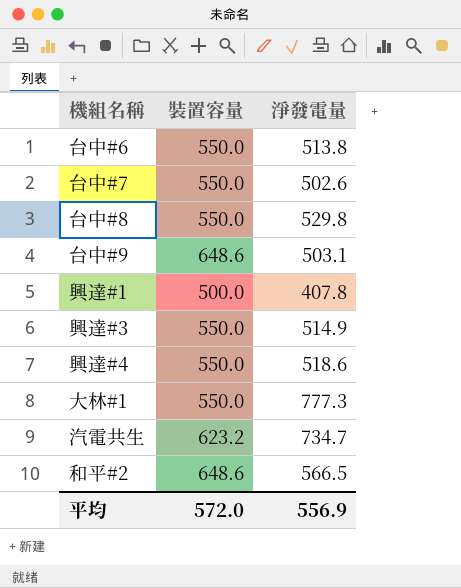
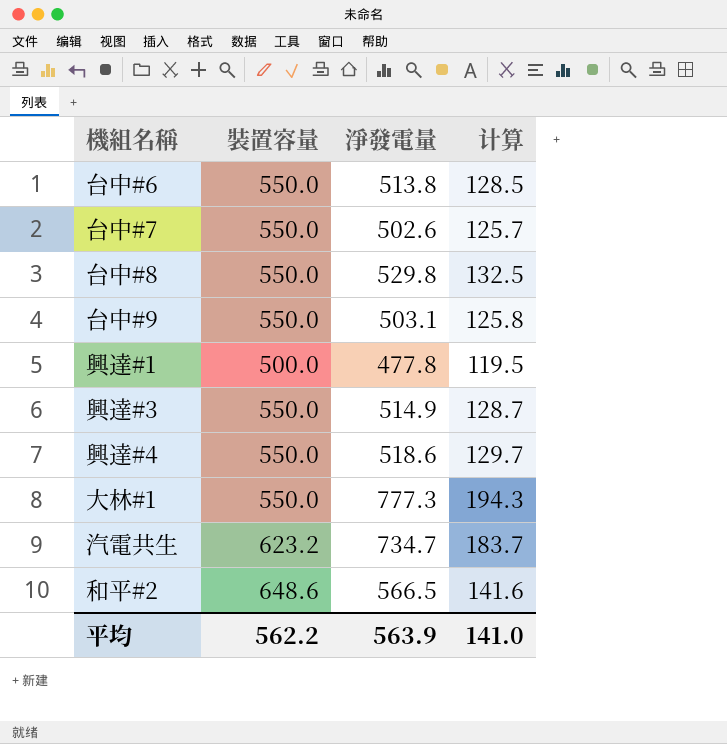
column 计算 | formula: none -> [淨發電量] * 0.25
台中#9 | 裝置容量: 648.6 -> 550.0
興達#1 | 淨發電量: 407.8 -> 477.8
平均 | 裝置容量: 572.0 -> 562.2
平均 | 淨發電量: 556.9 -> 563.9

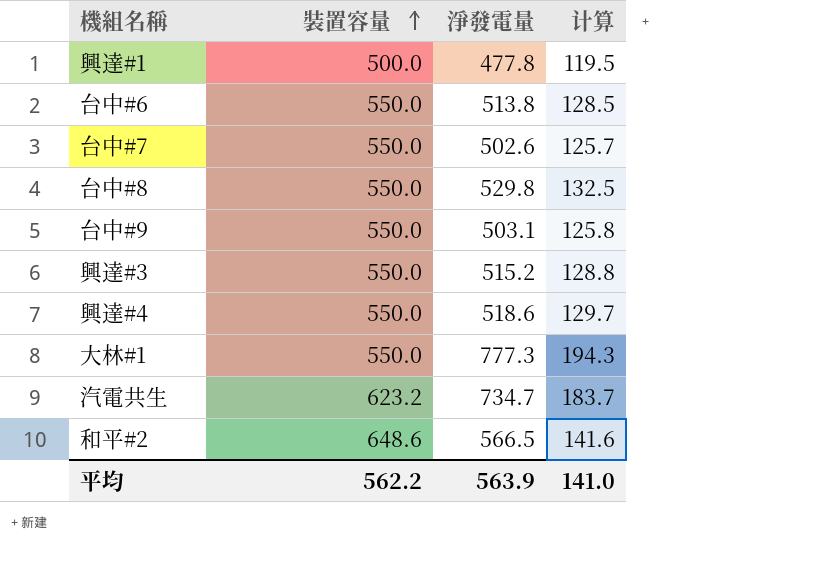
row order: none -> 裝置容量 ascending
興達#3 | 淨發電量: 514.9 -> 515.2
興達#3 | 计算: 128.7 -> 128.8

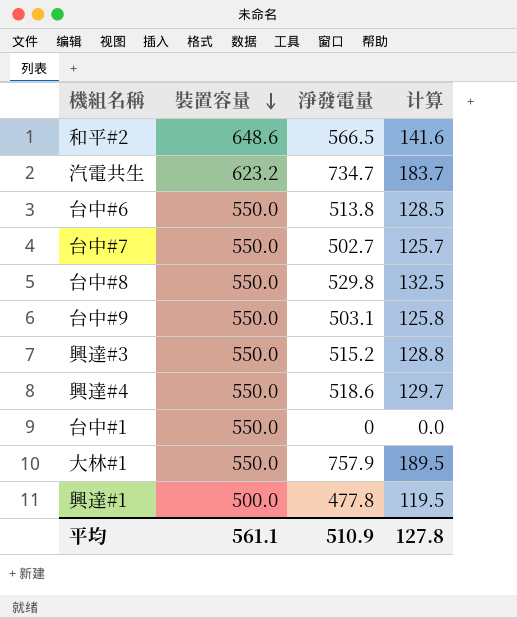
row order: 裝置容量 ascending -> 裝置容量 descending
台中#7 | 淨發電量: 502.6 -> 502.7
row 台中#1: none -> 550.0 | 0 | 0.0
大林#1 | 淨發電量: 777.3 -> 757.9
大林#1 | 计算: 194.3 -> 189.5
平均 | 裝置容量: 562.2 -> 561.1
平均 | 淨發電量: 563.9 -> 510.9
平均 | 计算: 141.0 -> 127.8

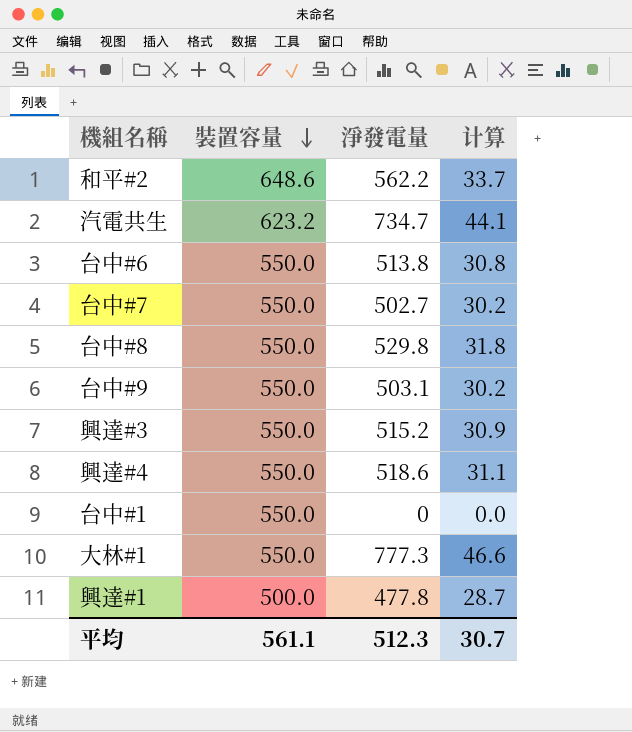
column 计算 | formula: [淨發電量] * 0.25 -> [淨發電量] * 0.06
和平#2 | 淨發電量: 566.5 -> 562.2
大林#1 | 淨發電量: 757.9 -> 777.3
平均 | 淨發電量: 510.9 -> 512.3
平均 | 计算: 127.8 -> 30.7

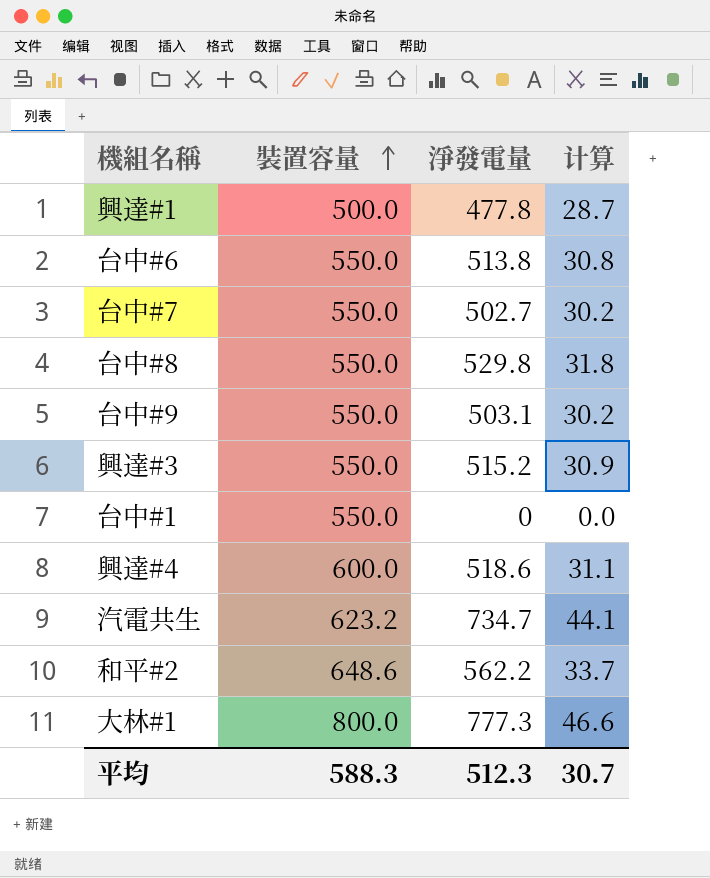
row order: 裝置容量 descending -> 裝置容量 ascending
興達#4 | 裝置容量: 550.0 -> 600.0
大林#1 | 裝置容量: 550.0 -> 800.0
平均 | 裝置容量: 561.1 -> 588.3

